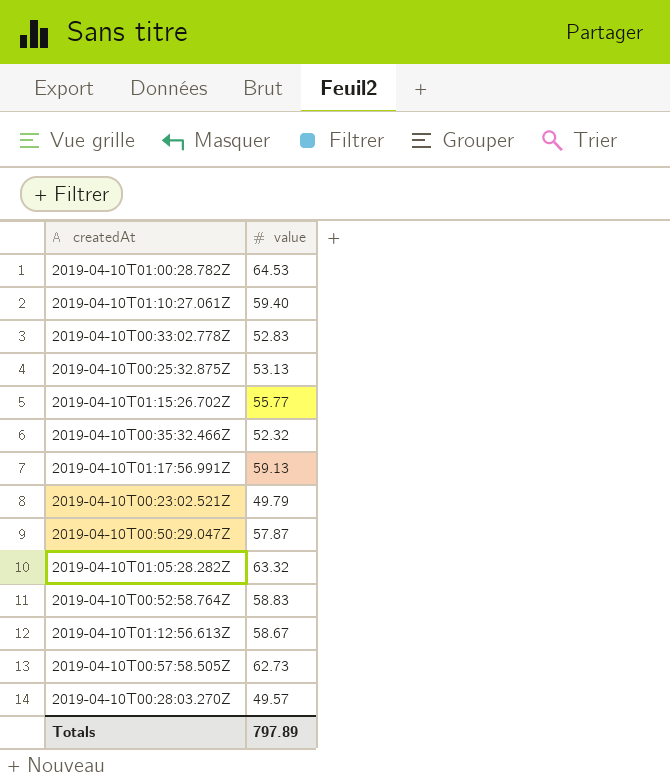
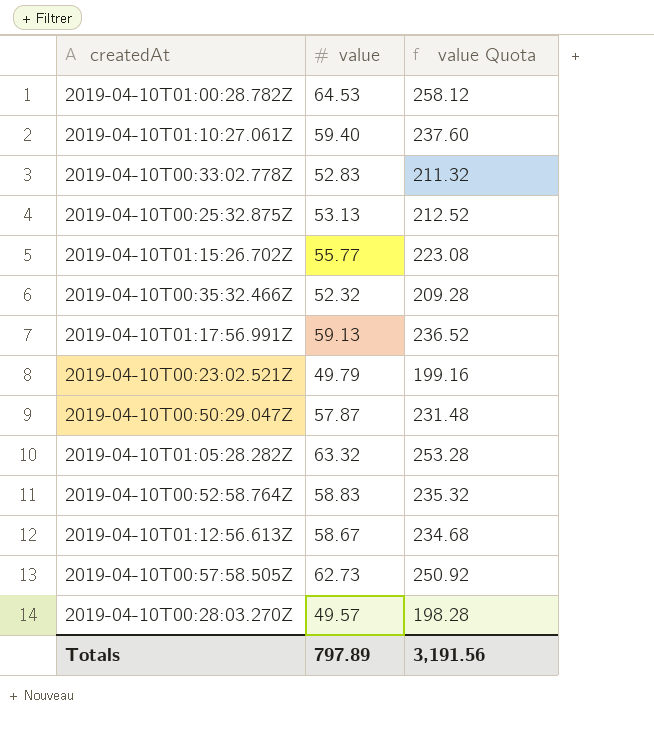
column value Quota | formula: none -> [value] * 4

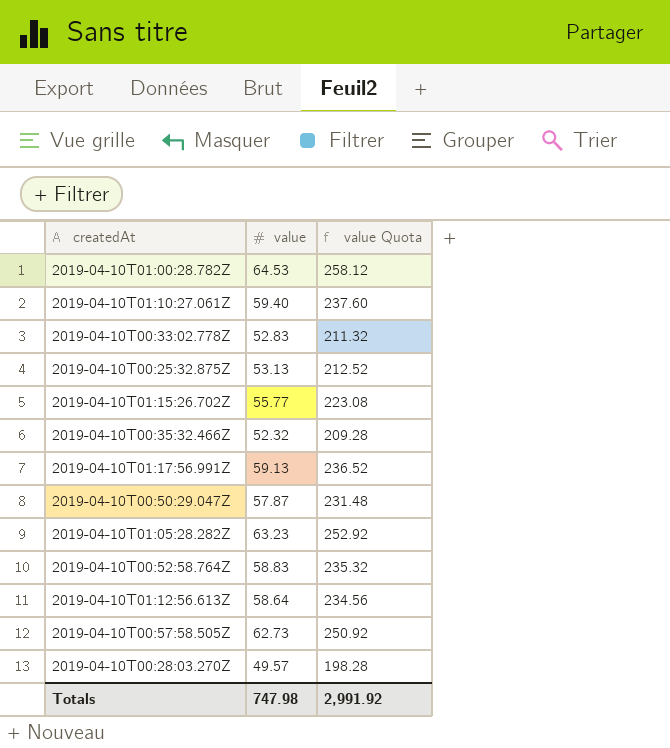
row 2019-04-10T00:23:02.521Z: 49.79 | 199.16 -> none
2019-04-10T01:05:28.282Z | value: 63.32 -> 63.23
2019-04-10T01:05:28.282Z | value Quota: 253.28 -> 252.92
2019-04-10T01:12:56.613Z | value: 58.67 -> 58.64
2019-04-10T01:12:56.613Z | value Quota: 234.68 -> 234.56
Totals | value: 797.89 -> 747.98
Totals | value Quota: 3,191.56 -> 2,991.92

